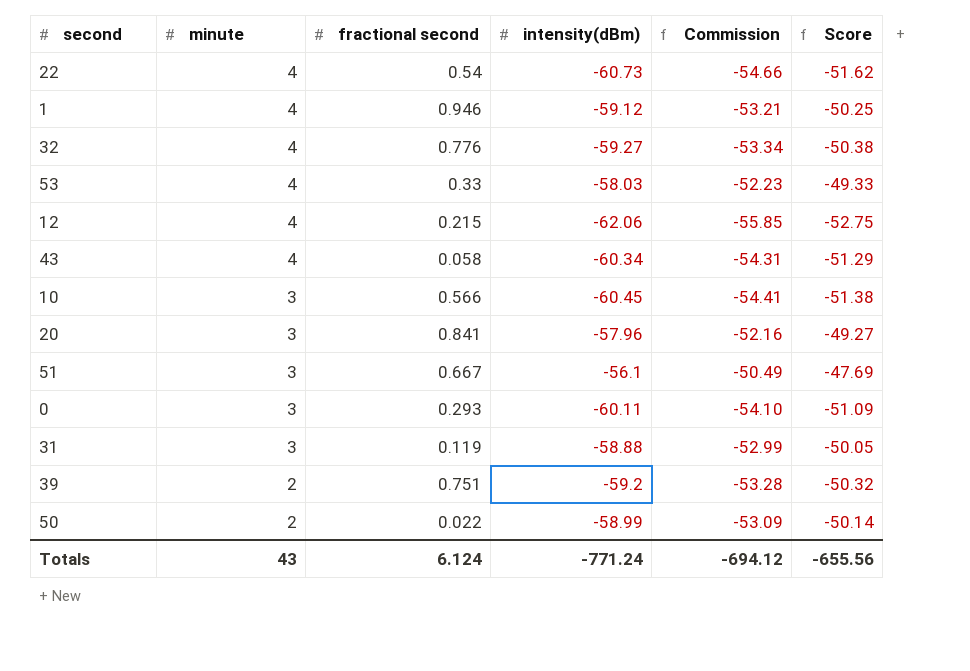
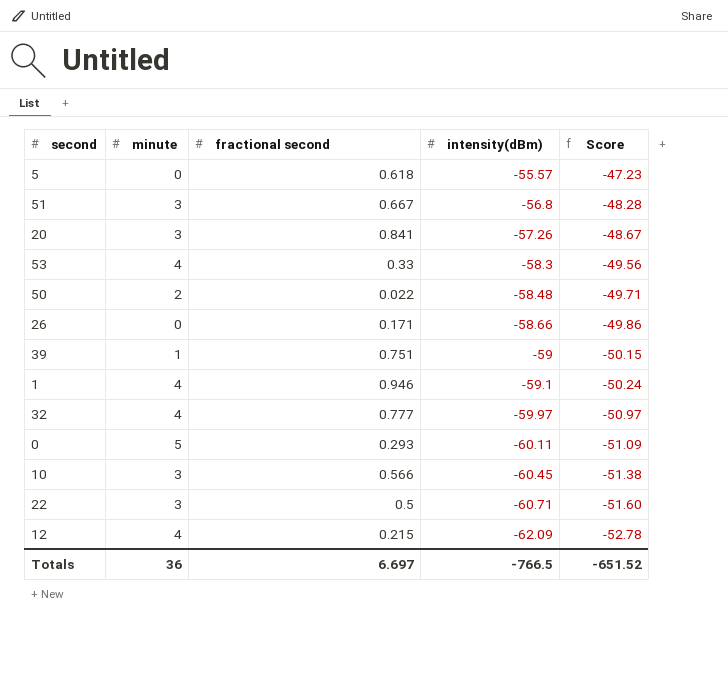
row order: minute descending -> intensity(dBm) descending
column Commission | formula: [intensity(dBm)] * 0.9 -> none
row 43: 4 | 0.058 | -60.34 | -54.31 | -51.29 -> none
row 31: 3 | 0.119 | -58.88 | -52.99 | -50.05 -> none
row 5: none -> 0 | 0.618 | -55.57 | -47.23
51 | intensity(dBm): -56.1 -> -56.8
51 | Score: -47.69 -> -48.28
20 | intensity(dBm): -57.96 -> -57.26
20 | Score: -49.27 -> -48.67
53 | intensity(dBm): -58.03 -> -58.3
53 | Score: -49.33 -> -49.56
50 | intensity(dBm): -58.99 -> -58.48
50 | Score: -50.14 -> -49.71
row 26: none -> 0 | 0.171 | -58.66 | -49.86
39 | minute: 2 -> 1
39 | intensity(dBm): -59.2 -> -59
39 | Score: -50.32 -> -50.15
1 | intensity(dBm): -59.12 -> -59.1
1 | Score: -50.25 -> -50.24
32 | fractional second: 0.776 -> 0.777
32 | intensity(dBm): -59.27 -> -59.97
32 | Score: -50.38 -> -50.97
0 | minute: 3 -> 5
22 | minute: 4 -> 3
22 | fractional second: 0.54 -> 0.5
22 | intensity(dBm): -60.73 -> -60.71
22 | Score: -51.62 -> -51.60
12 | intensity(dBm): -62.06 -> -62.09
12 | Score: -52.75 -> -52.78
Totals | minute: 43 -> 36
Totals | fractional second: 6.124 -> 6.697
Totals | intensity(dBm): -771.24 -> -766.5
Totals | Score: -655.56 -> -651.52

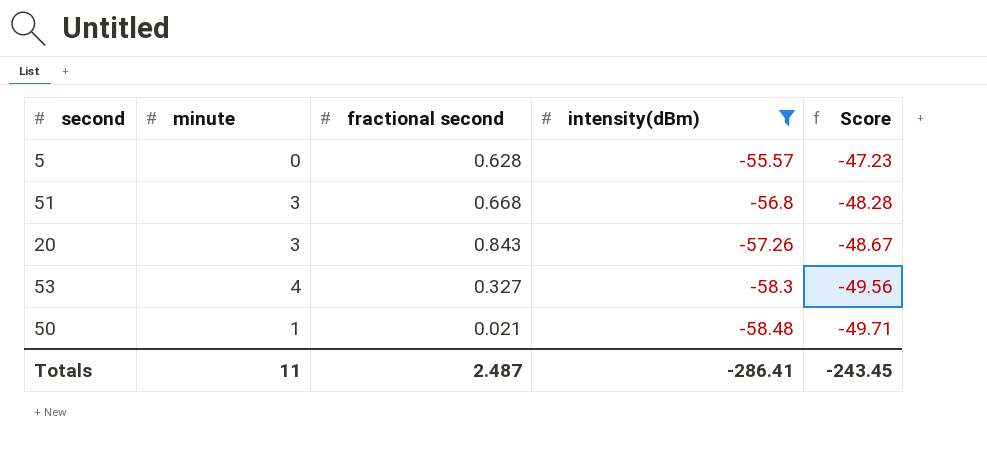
filter: none -> intensity(dBm) >= -58.48
5 | fractional second: 0.618 -> 0.628
51 | fractional second: 0.667 -> 0.668
20 | fractional second: 0.841 -> 0.843
53 | fractional second: 0.33 -> 0.327
50 | minute: 2 -> 1
50 | fractional second: 0.022 -> 0.021
Totals | minute: 36 -> 11
Totals | fractional second: 6.697 -> 2.487
Totals | intensity(dBm): -766.5 -> -286.41
Totals | Score: -651.52 -> -243.45

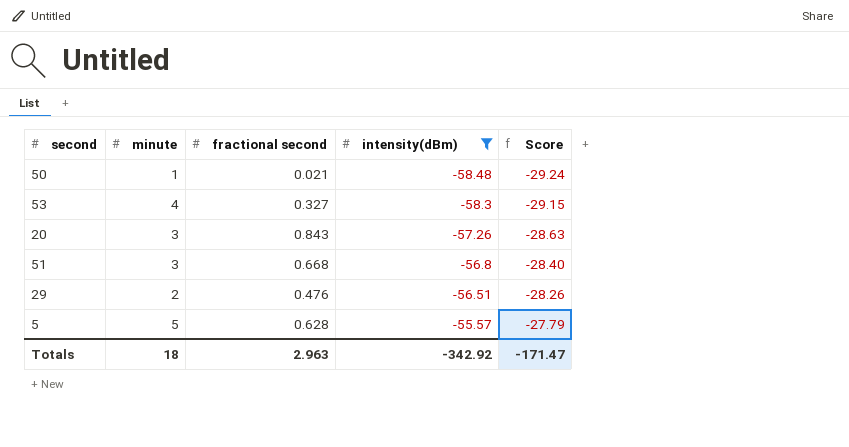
row order: intensity(dBm) descending -> intensity(dBm) ascending
column Score | formula: [intensity(dBm)] * 0.85 -> [intensity(dBm)] * 0.5
row 29: none -> 2 | 0.476 | -56.51 | -28.26
5 | minute: 0 -> 5
Totals | minute: 11 -> 18
Totals | fractional second: 2.487 -> 2.963
Totals | intensity(dBm): -286.41 -> -342.92
Totals | Score: -243.45 -> -171.47

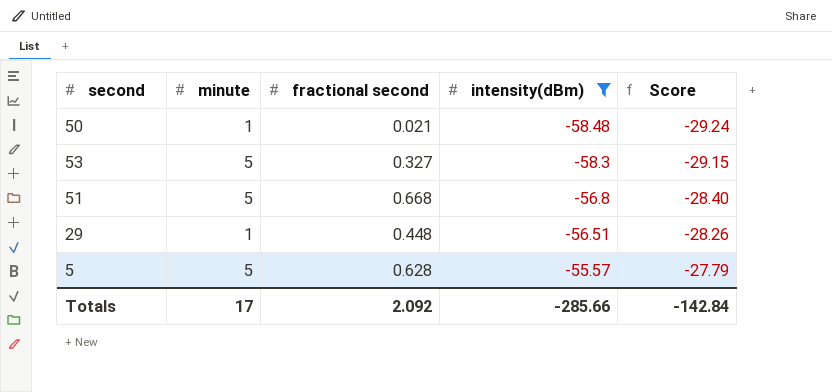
row 20: 3 | 0.843 | -57.26 | -28.63 -> none
53 | minute: 4 -> 5
51 | minute: 3 -> 5
29 | minute: 2 -> 1
29 | fractional second: 0.476 -> 0.448
Totals | minute: 18 -> 17
Totals | fractional second: 2.963 -> 2.092
Totals | intensity(dBm): -342.92 -> -285.66
Totals | Score: -171.47 -> -142.84

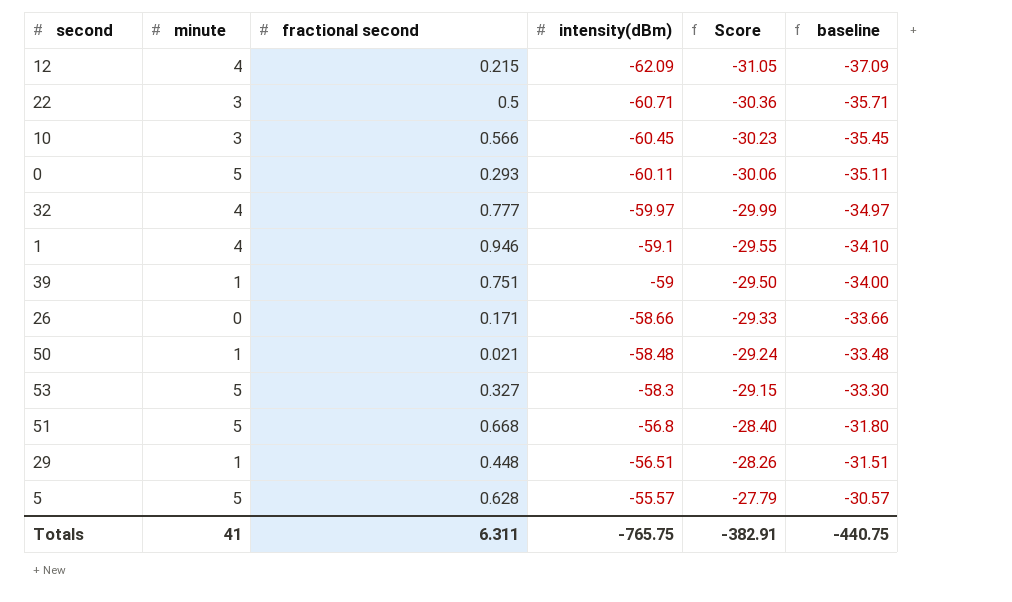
filter: intensity(dBm) >= -58.48 -> none
column baseline | formula: none -> [intensity(dBm)] + 25
Totals | minute: 17 -> 41
Totals | fractional second: 2.092 -> 6.311
Totals | intensity(dBm): -285.66 -> -765.75
Totals | Score: -142.84 -> -382.91

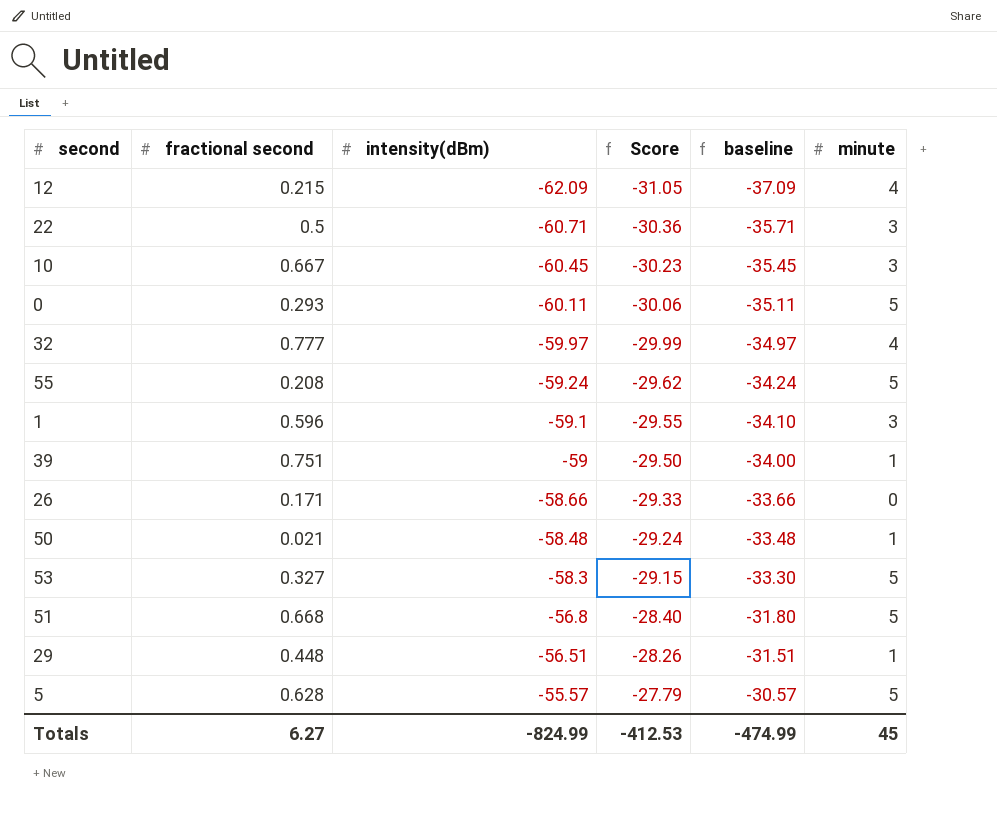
column minute | position: 2 -> 6
10 | fractional second: 0.566 -> 0.667
row 55: none -> 0.208 | -59.24 | -29.62 | -34.24 | 5
1 | fractional second: 0.946 -> 0.596
1 | minute: 4 -> 3
Totals | fractional second: 6.311 -> 6.27
Totals | intensity(dBm): -765.75 -> -824.99
Totals | Score: -382.91 -> -412.53
Totals | baseline: -440.75 -> -474.99
Totals | minute: 41 -> 45

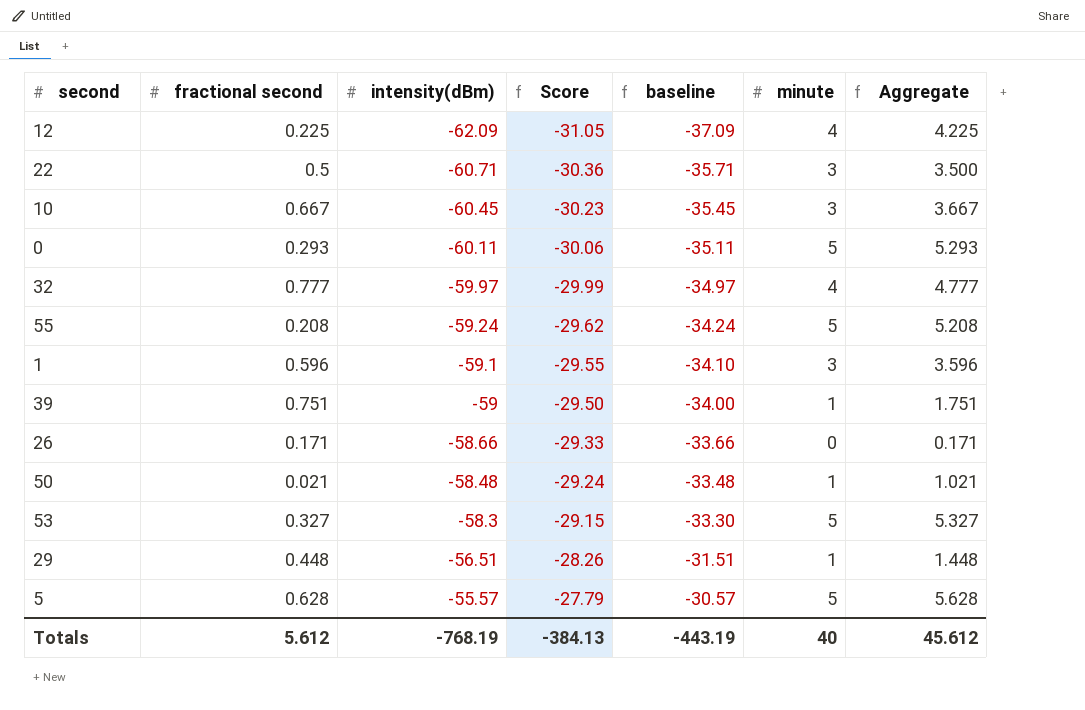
column Aggregate | formula: none -> [fractional second] + [minute]
row 51: 0.668 | -56.8 | -28.40 | -31.80 | 5 -> none
12 | fractional second: 0.215 -> 0.225
Totals | fractional second: 6.27 -> 5.612
Totals | intensity(dBm): -824.99 -> -768.19
Totals | Score: -412.53 -> -384.13
Totals | baseline: -474.99 -> -443.19
Totals | minute: 45 -> 40

